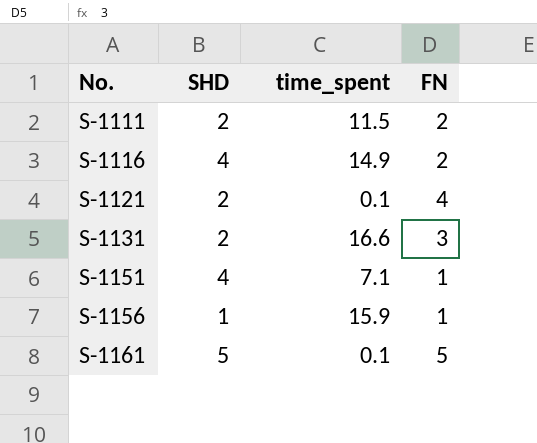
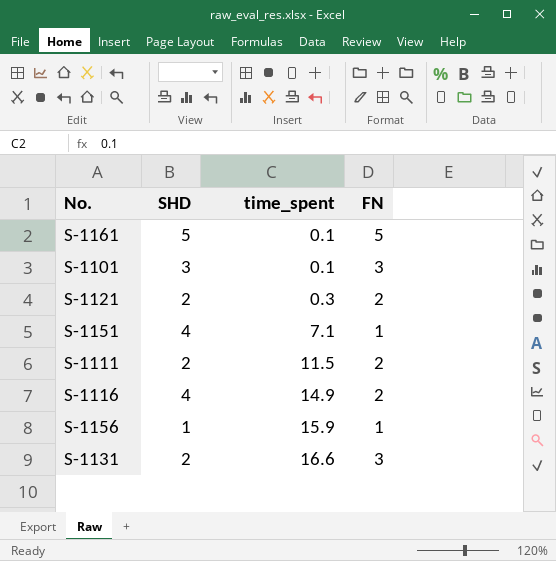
row order: No. ascending -> time_spent ascending
row S-1101: none -> 3 | 0.1 | 3
S-1121 | time_spent: 0.1 -> 0.3
S-1121 | FN: 4 -> 2

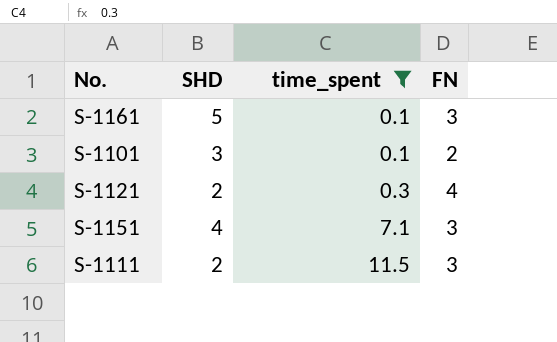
filter: none -> time_spent <= 11.5
S-1161 | FN: 5 -> 3
S-1101 | FN: 3 -> 2
S-1121 | FN: 2 -> 4
S-1151 | FN: 1 -> 3
S-1111 | FN: 2 -> 3

